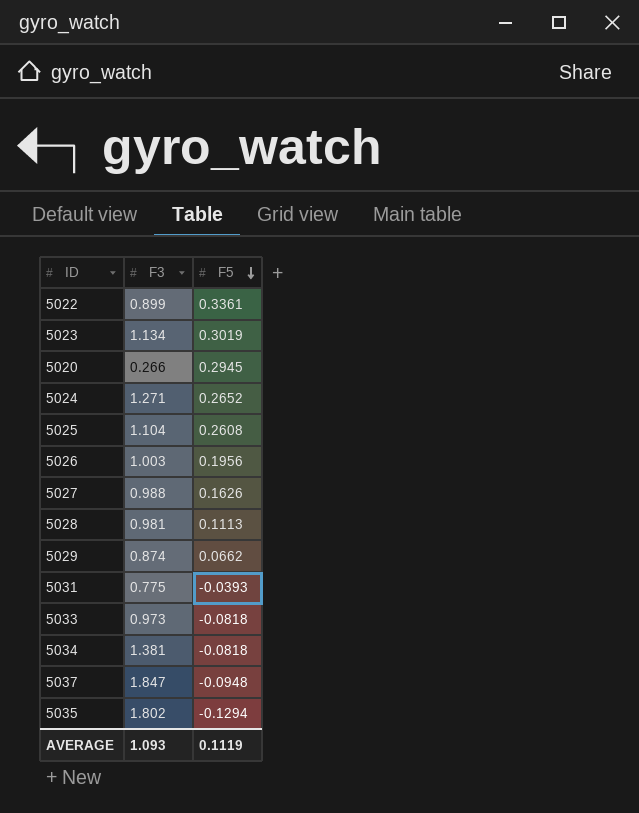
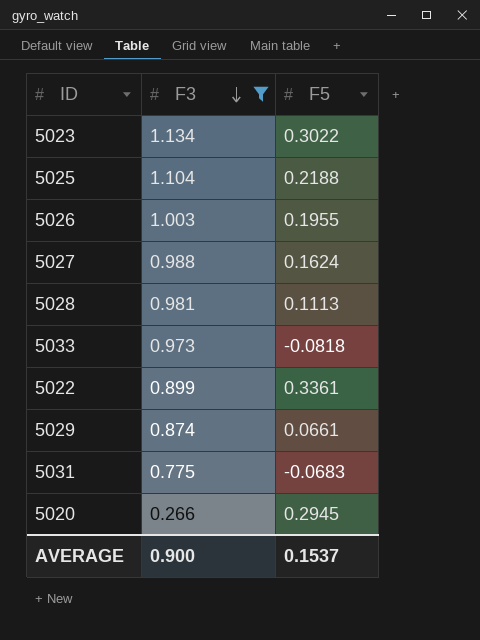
filter: none -> F3 <= 1.134
row order: F5 descending -> F3 descending
5023 | F5: 0.3019 -> 0.3022
5025 | F5: 0.2608 -> 0.2188
5026 | F5: 0.1956 -> 0.1955
5027 | F5: 0.1626 -> 0.1624
5029 | F5: 0.0662 -> 0.0661
5031 | F5: -0.0393 -> -0.0683
AVERAGE | F3: 1.093 -> 0.900
AVERAGE | F5: 0.1119 -> 0.1537

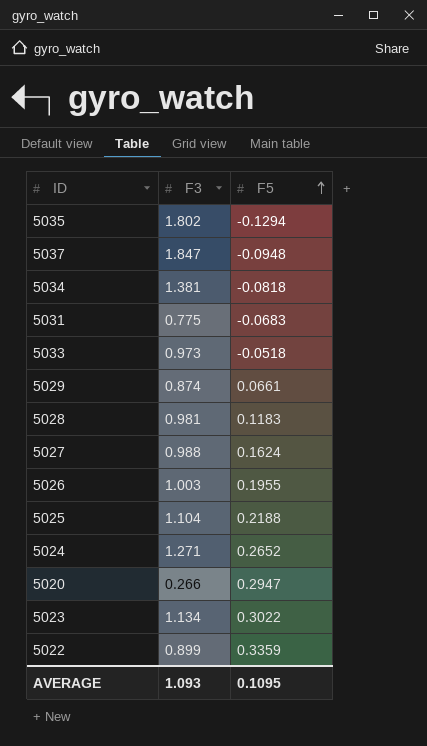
filter: F3 <= 1.134 -> none
row order: F3 descending -> F5 ascending
5033 | F5: -0.0818 -> -0.0518
5028 | F5: 0.1113 -> 0.1183
5020 | F5: 0.2945 -> 0.2947
5022 | F5: 0.3361 -> 0.3359
AVERAGE | F3: 0.900 -> 1.093
AVERAGE | F5: 0.1537 -> 0.1095

